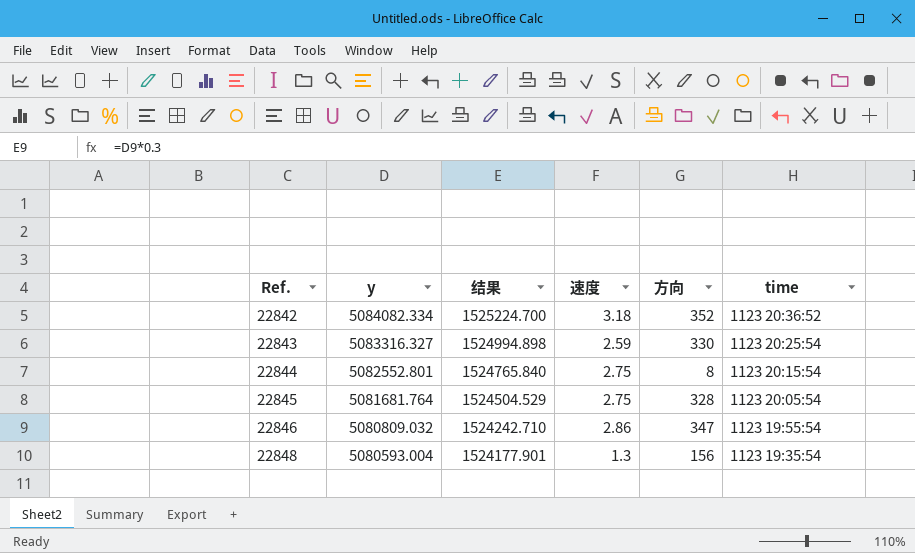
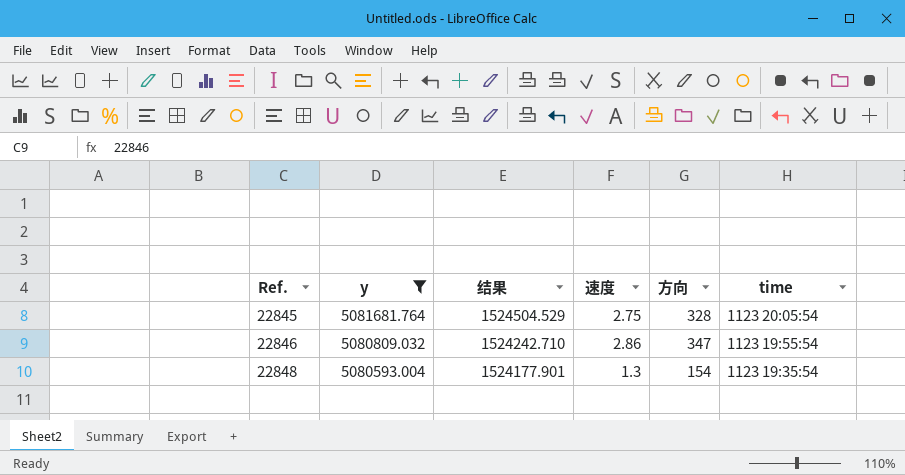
filter: none -> y <= 5081681.764
22848 | 方向: 156 -> 154

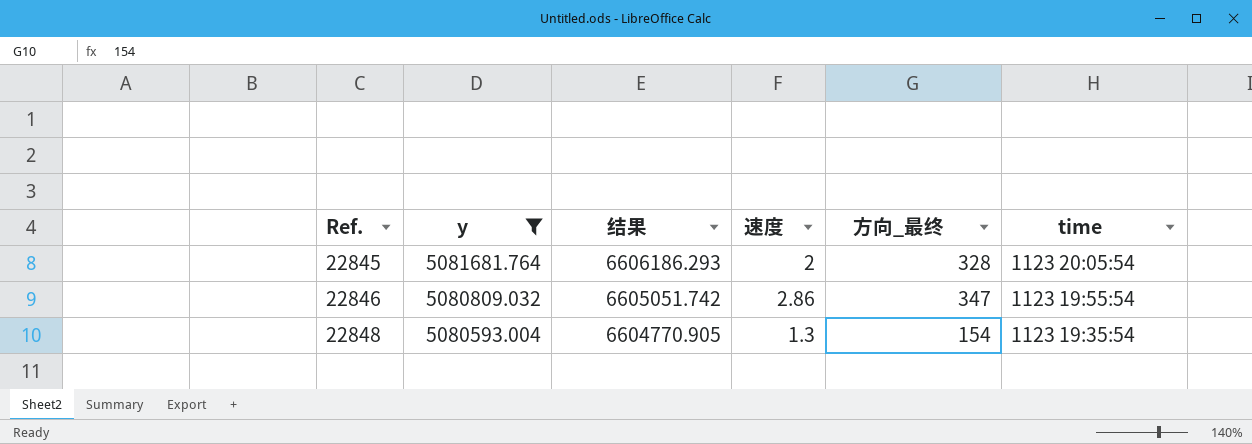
column 结果 | formula: [y] * 0.3 -> [y] * 1.3
column name: 方向 -> 方向_最终
22845 | 速度: 2.75 -> 2

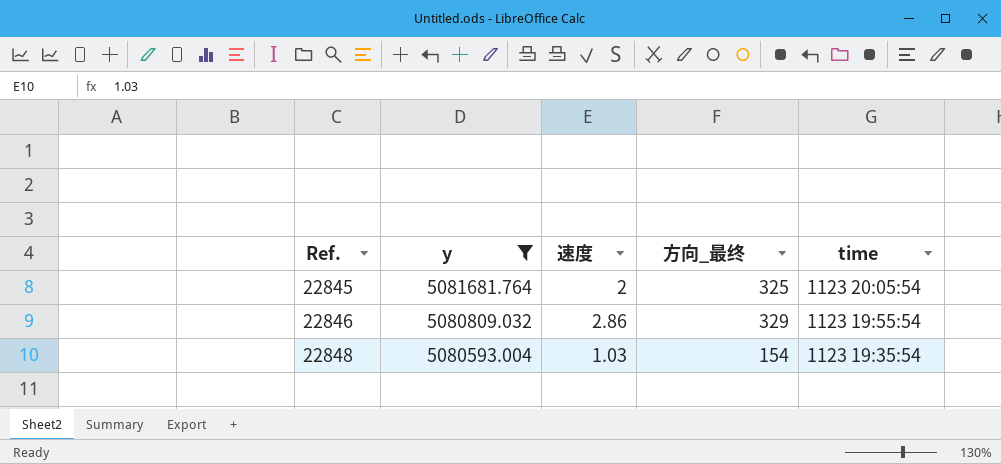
column 结果 | formula: [y] * 1.3 -> none
22845 | 方向_最终: 328 -> 325
22846 | 方向_最终: 347 -> 329
22848 | 速度: 1.3 -> 1.03

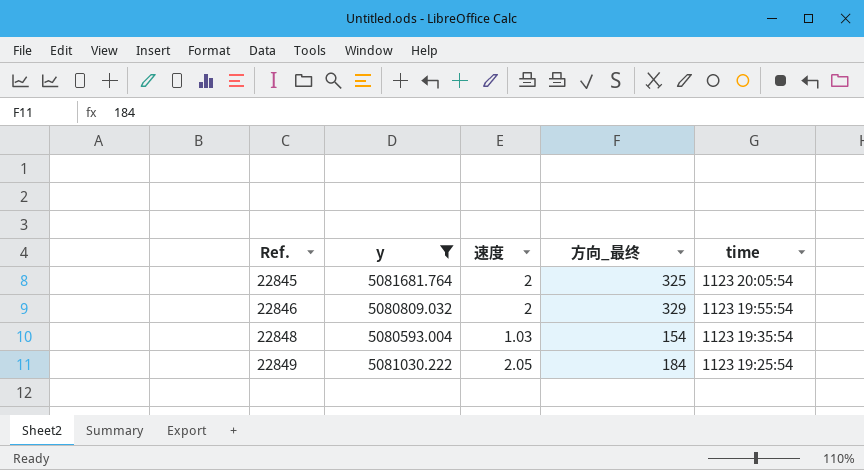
22846 | 速度: 2.86 -> 2
row 22849: none -> 5081030.222 | 2.05 | 184 | 1123 19:25:54

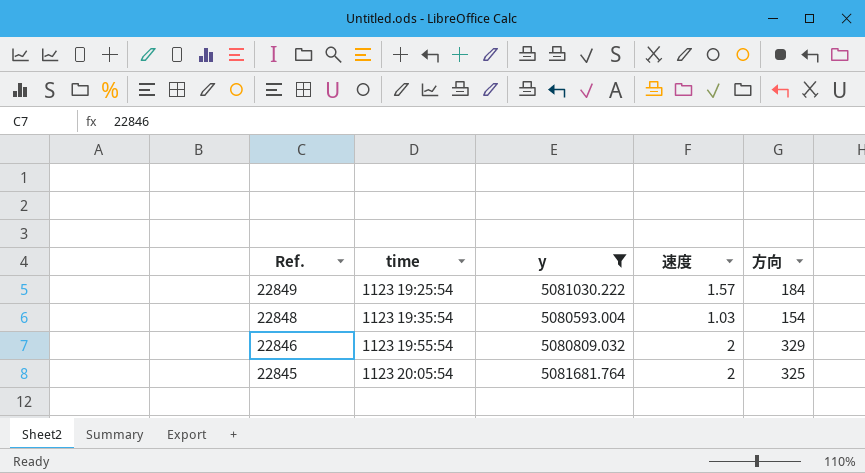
row order: Ref. ascending -> Ref. descending
column time | position: 5 -> 2
column name: 方向_最终 -> 方向
22849 | 速度: 2.05 -> 1.57

